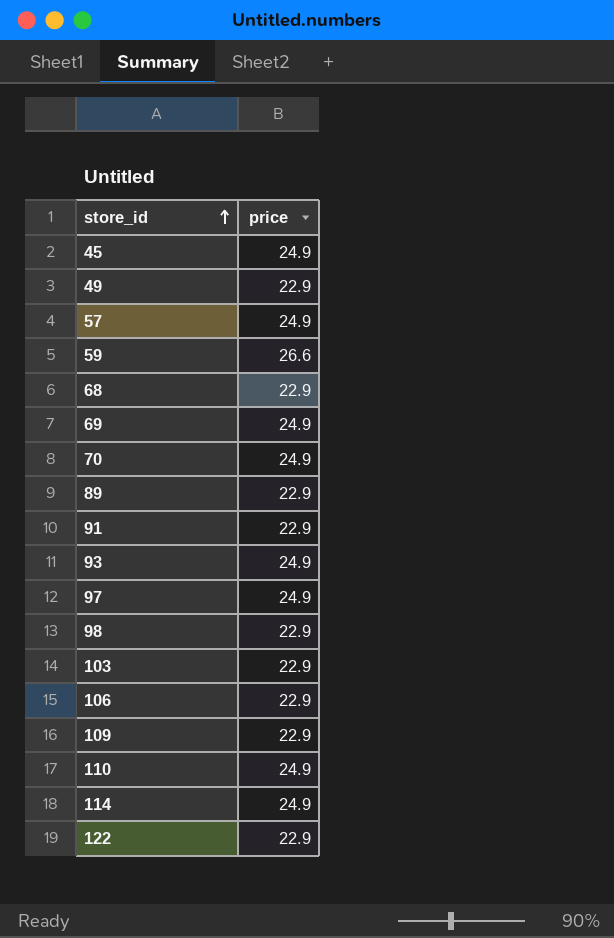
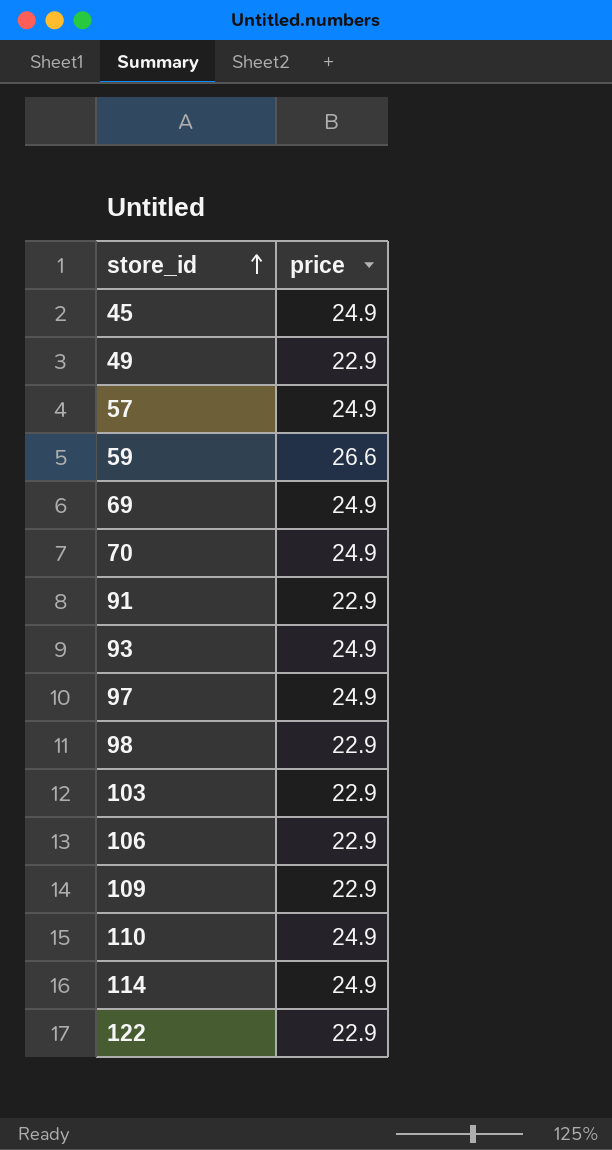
row 68: 22.9 -> none
row 89: 22.9 -> none

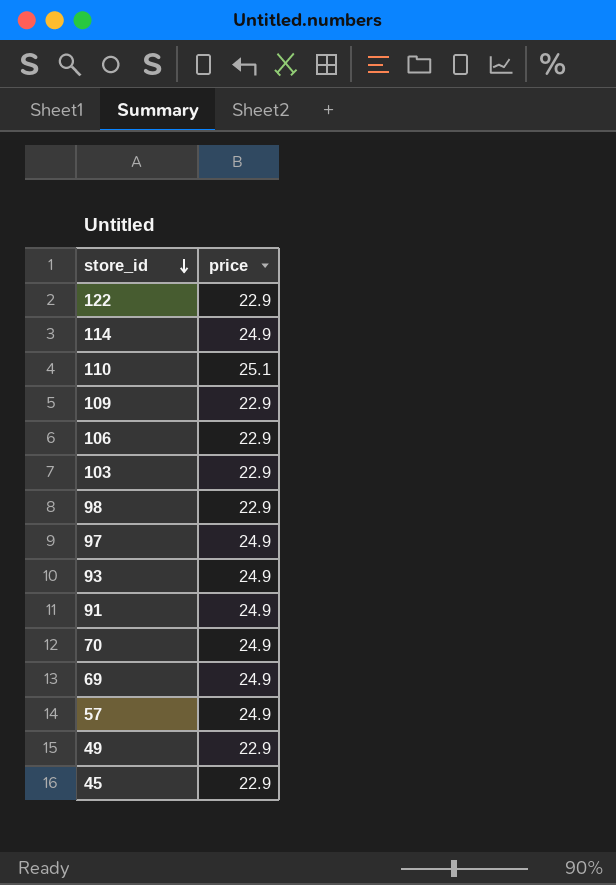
row order: store_id ascending -> store_id descending
row 59: 26.6 -> none
110 | price: 24.9 -> 25.1
91 | price: 22.9 -> 24.9
45 | price: 24.9 -> 22.9

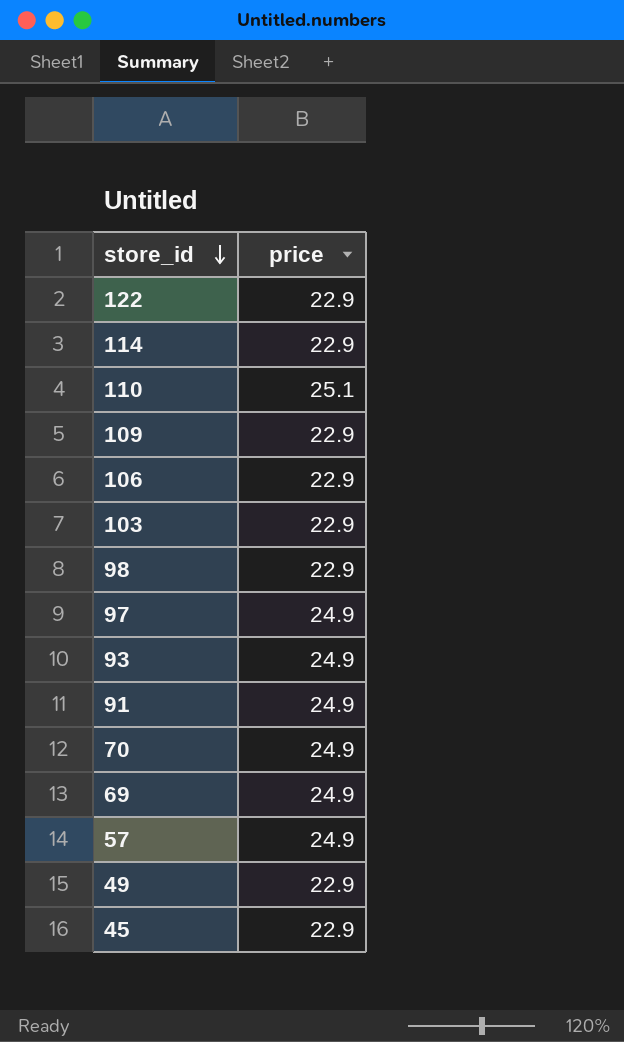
114 | price: 24.9 -> 22.9

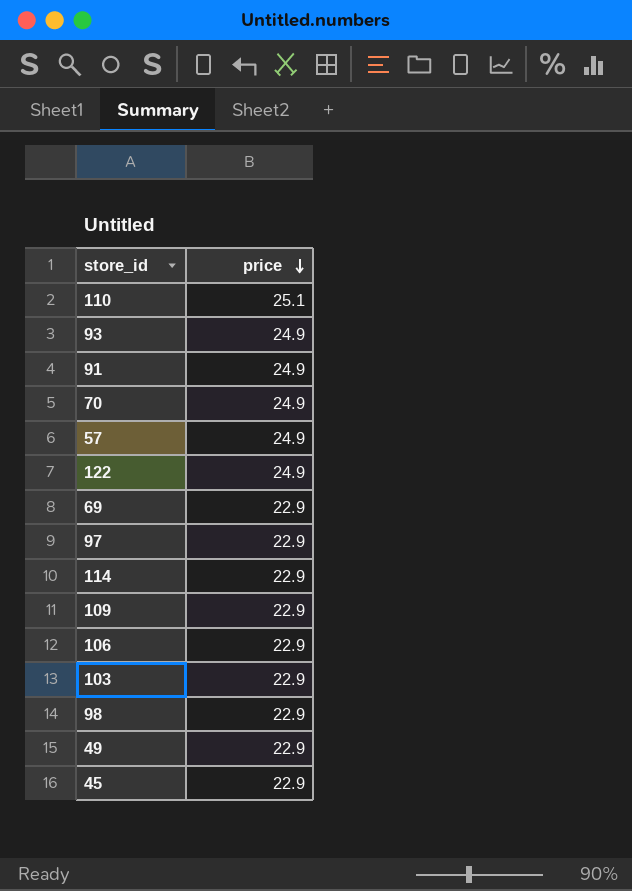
row order: store_id descending -> price descending
122 | price: 22.9 -> 24.9
69 | price: 24.9 -> 22.9
97 | price: 24.9 -> 22.9

